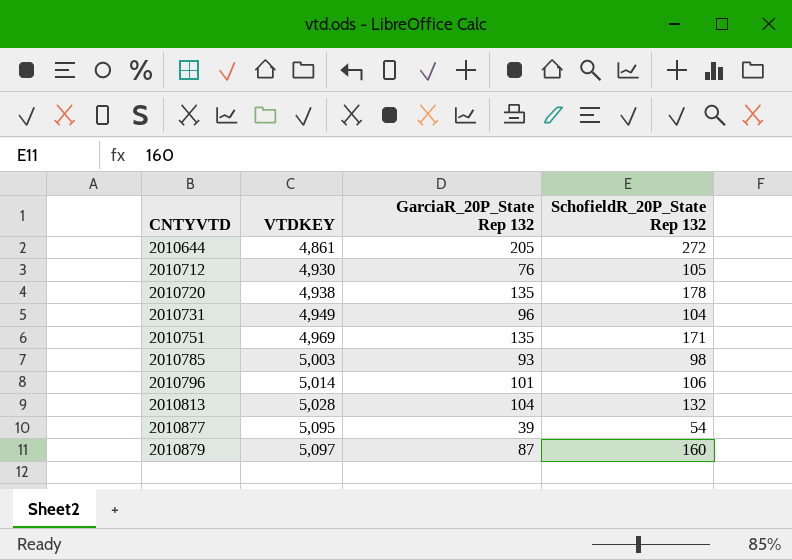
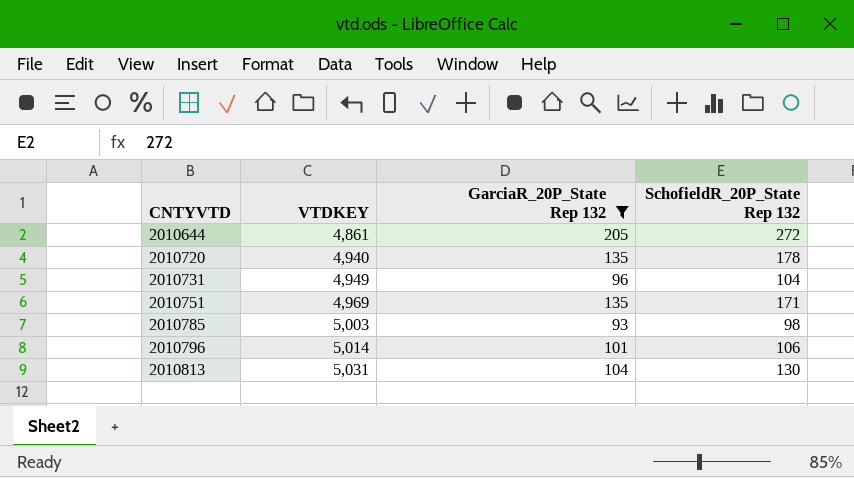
filter: none -> GarciaR_20P_State Rep 132 >= 93
2010720 | VTDKEY: 4,938 -> 4,940
2010813 | VTDKEY: 5,028 -> 5,031
2010813 | SchofieldR_20P_State Rep 132: 132 -> 130

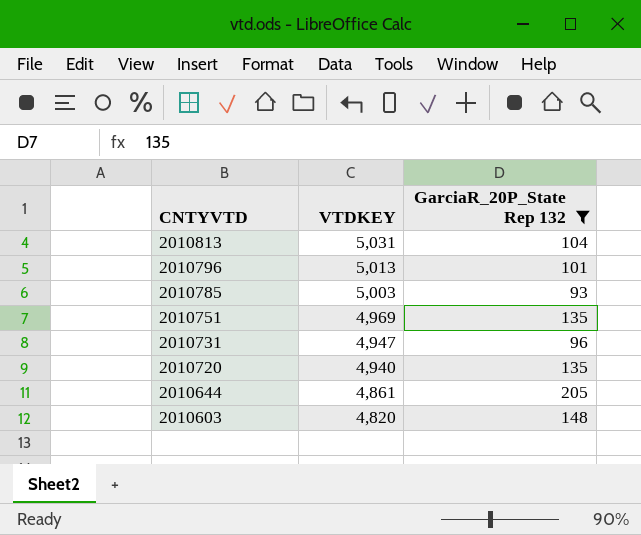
row order: CNTYVTD ascending -> CNTYVTD descending
column SchofieldR_20P_State Rep 132 | position: 4 -> none
2010796 | VTDKEY: 5,014 -> 5,013
2010731 | VTDKEY: 4,949 -> 4,947
row 2010603: none -> 4,820 | 148

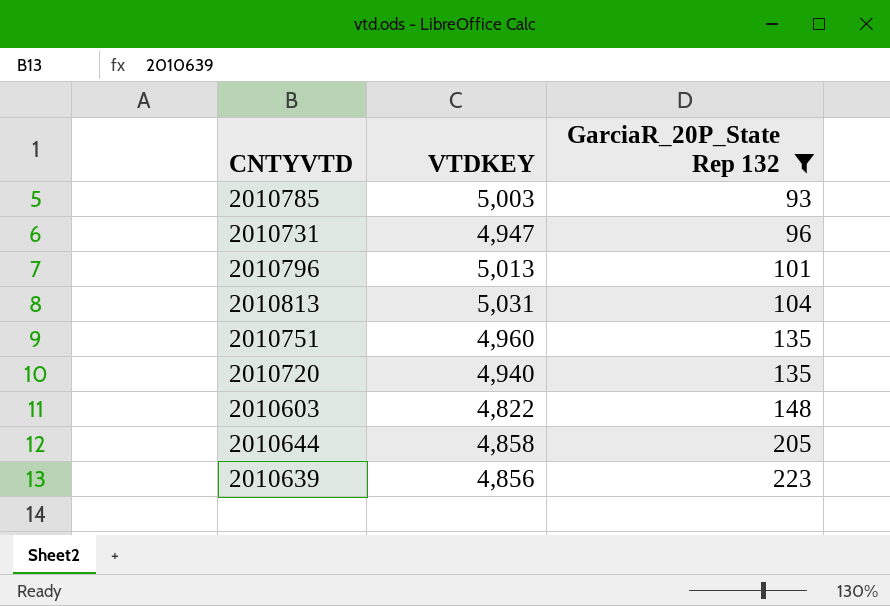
row order: CNTYVTD descending -> GarciaR_20P_State Rep 132 ascending
2010751 | VTDKEY: 4,969 -> 4,960
2010603 | VTDKEY: 4,820 -> 4,822
2010644 | VTDKEY: 4,861 -> 4,858
row 2010639: none -> 4,856 | 223

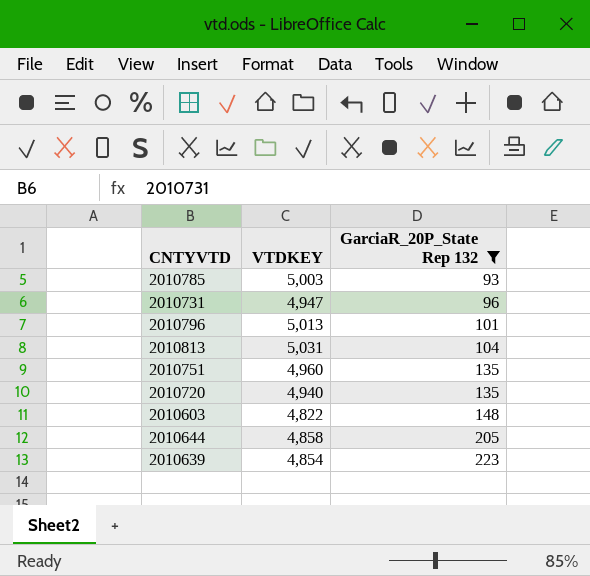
2010639 | VTDKEY: 4,856 -> 4,854

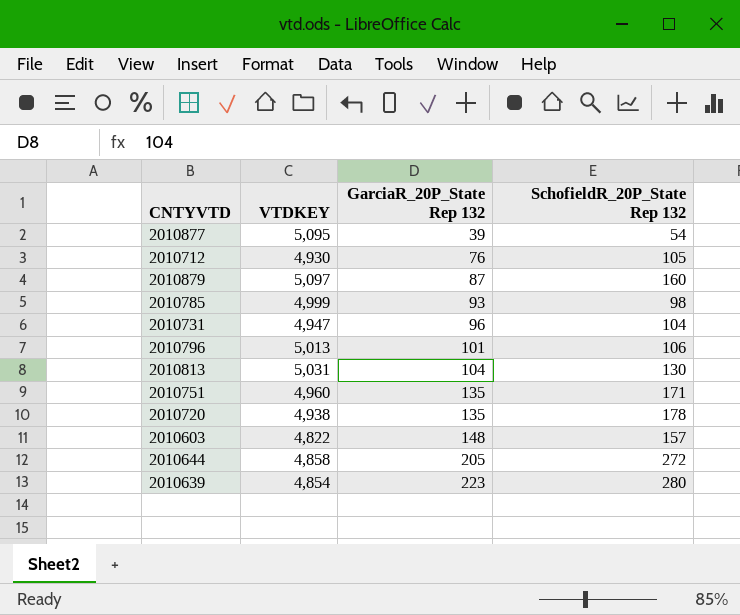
filter: GarciaR_20P_State Rep 132 >= 93 -> none
column SchofieldR_20P_State Rep 132 | position: none -> 4
2010785 | VTDKEY: 5,003 -> 4,999
2010720 | VTDKEY: 4,940 -> 4,938

